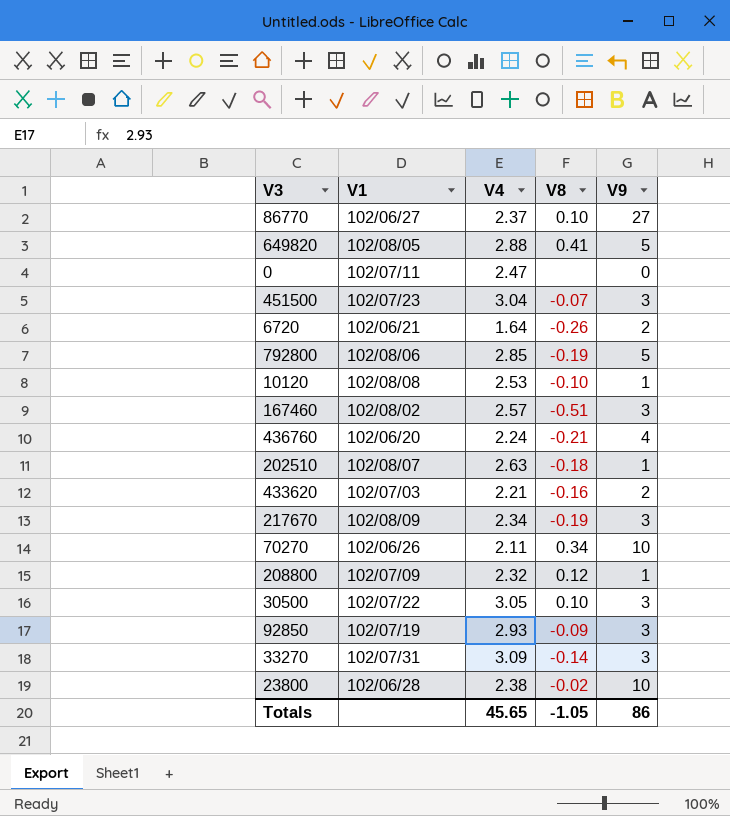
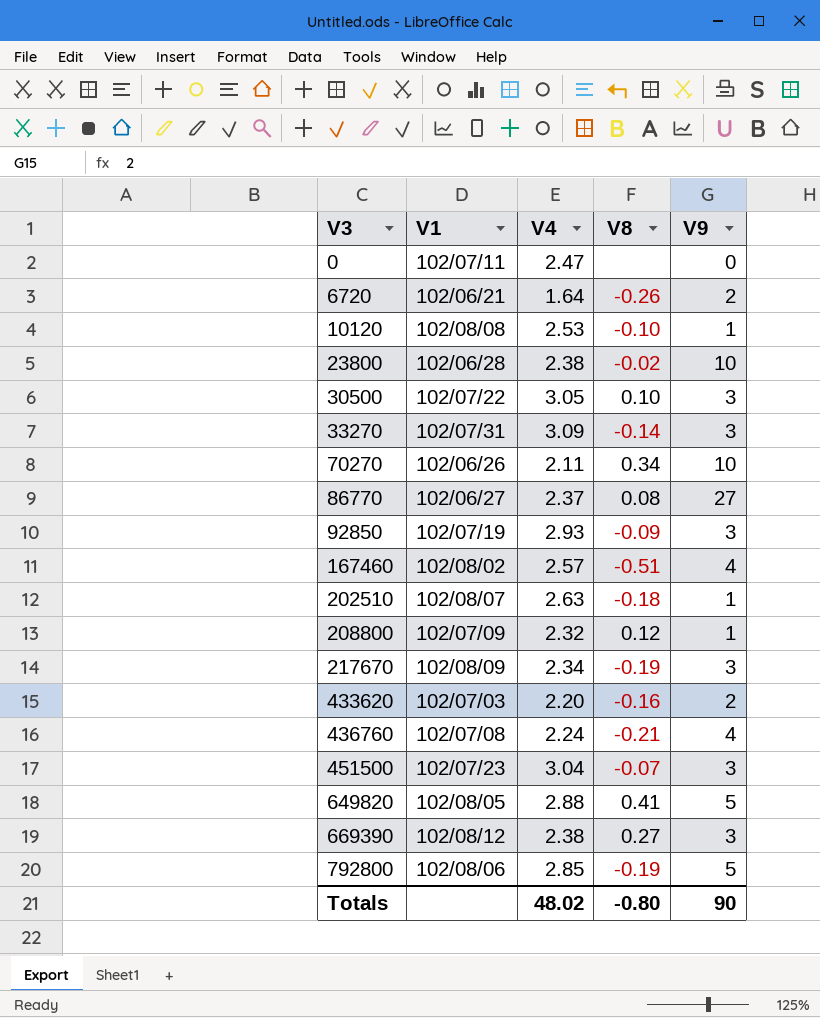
row order: none -> V3 ascending
86770 | V8: 0.10 -> 0.08
167460 | V9: 3 -> 4
433620 | V4: 2.21 -> 2.20
436760 | V1: 102/06/20 -> 102/07/08
row 669390: none -> 102/08/12 | 2.38 | 0.27 | 3
Totals | V4: 45.65 -> 48.02
Totals | V8: -1.05 -> -0.80
Totals | V9: 86 -> 90

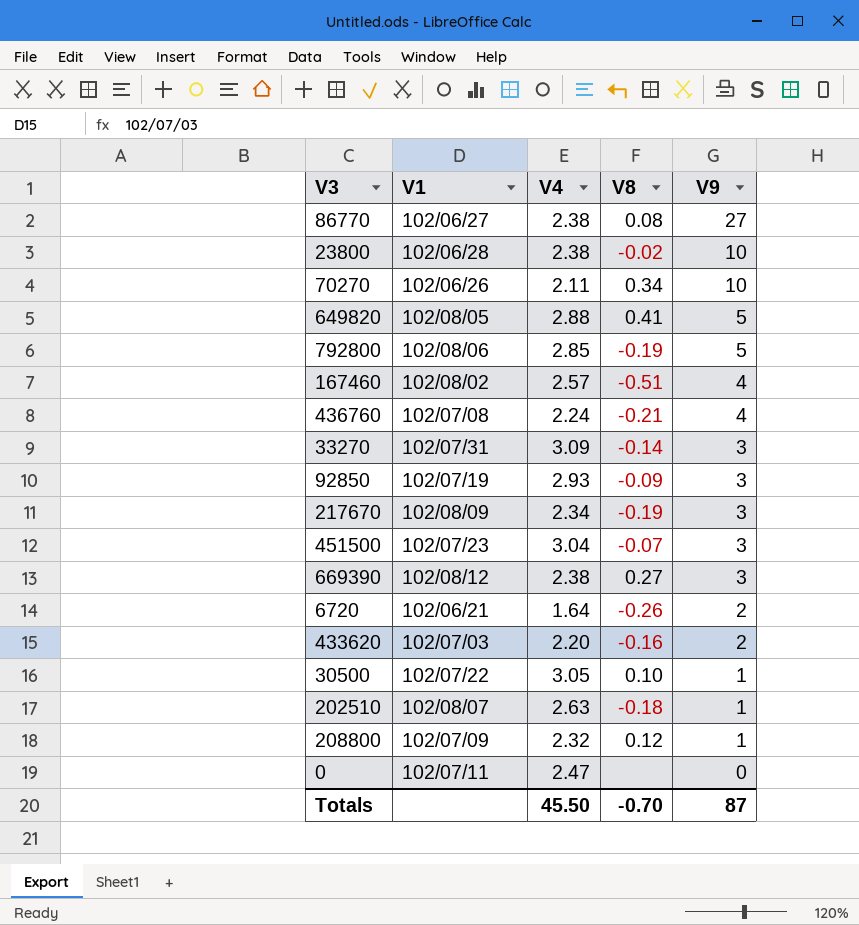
row order: V3 ascending -> V9 descending
row 10120: 102/08/08 | 2.53 | -0.10 | 1 -> none
86770 | V4: 2.37 -> 2.38
30500 | V9: 3 -> 1
Totals | V4: 48.02 -> 45.50
Totals | V8: -0.80 -> -0.70
Totals | V9: 90 -> 87

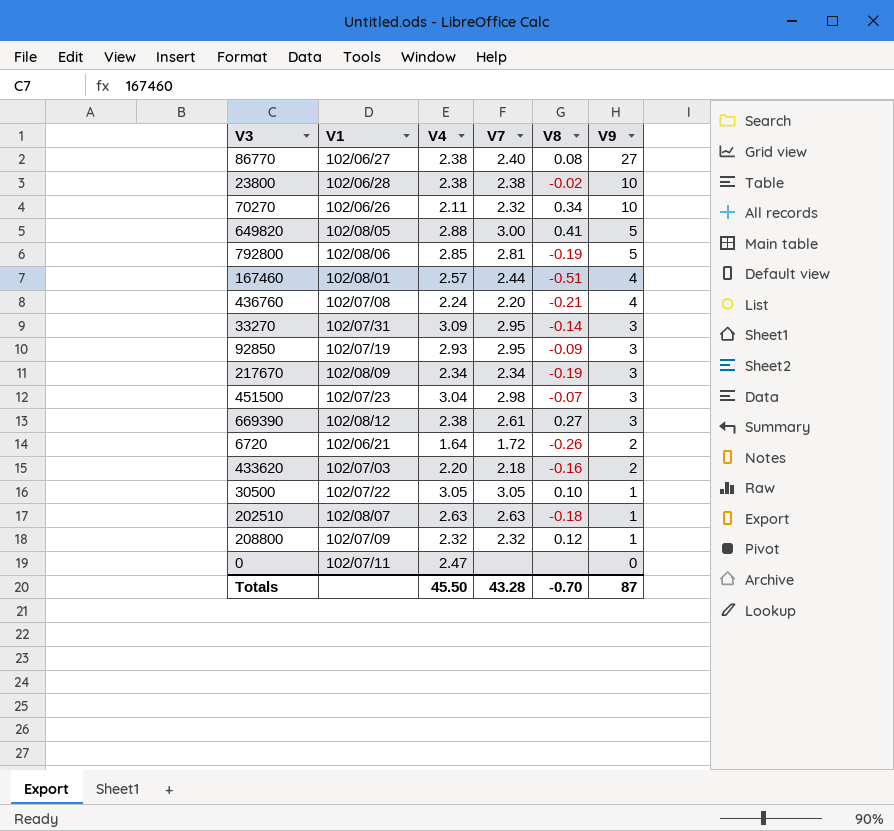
column V7 | position: none -> 4
167460 | V1: 102/08/02 -> 102/08/01

